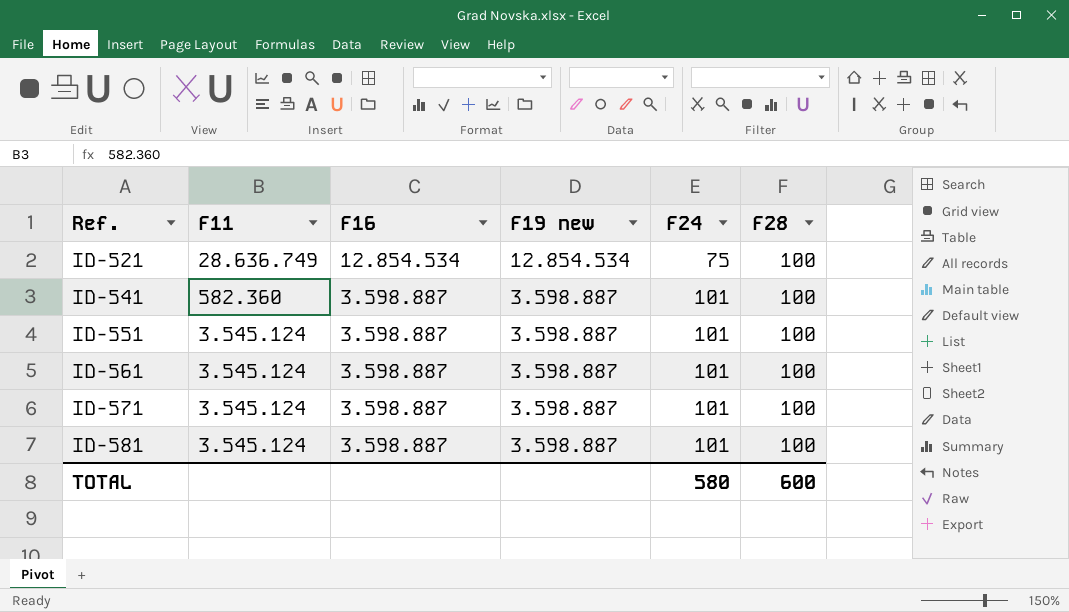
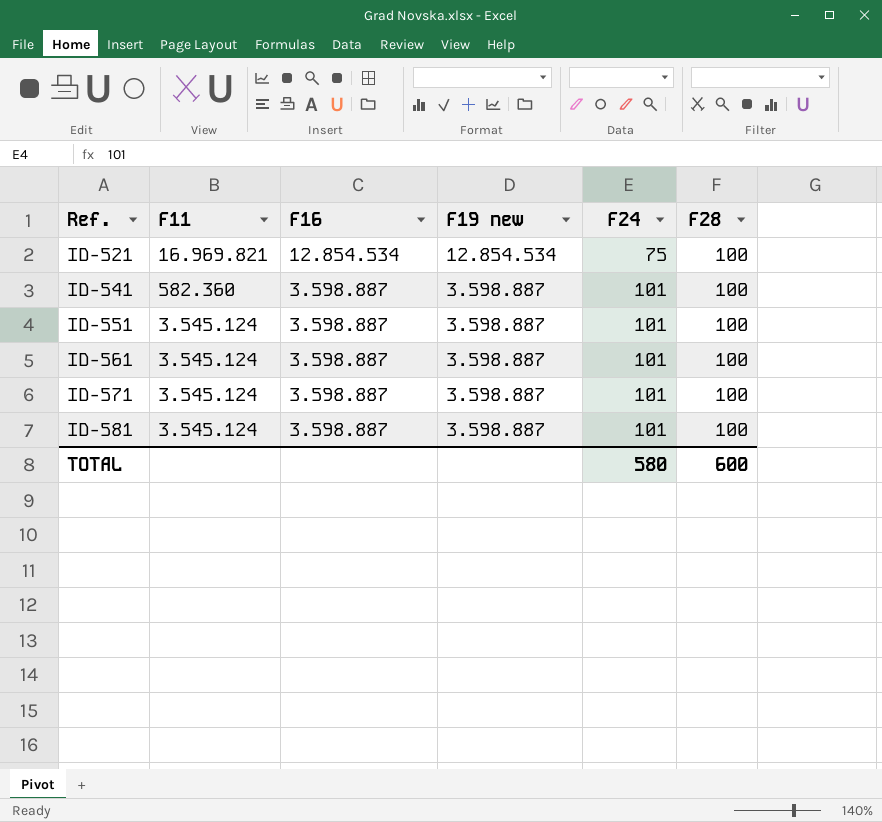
ID-521 | F11: 28.636.749 -> 16.969.821

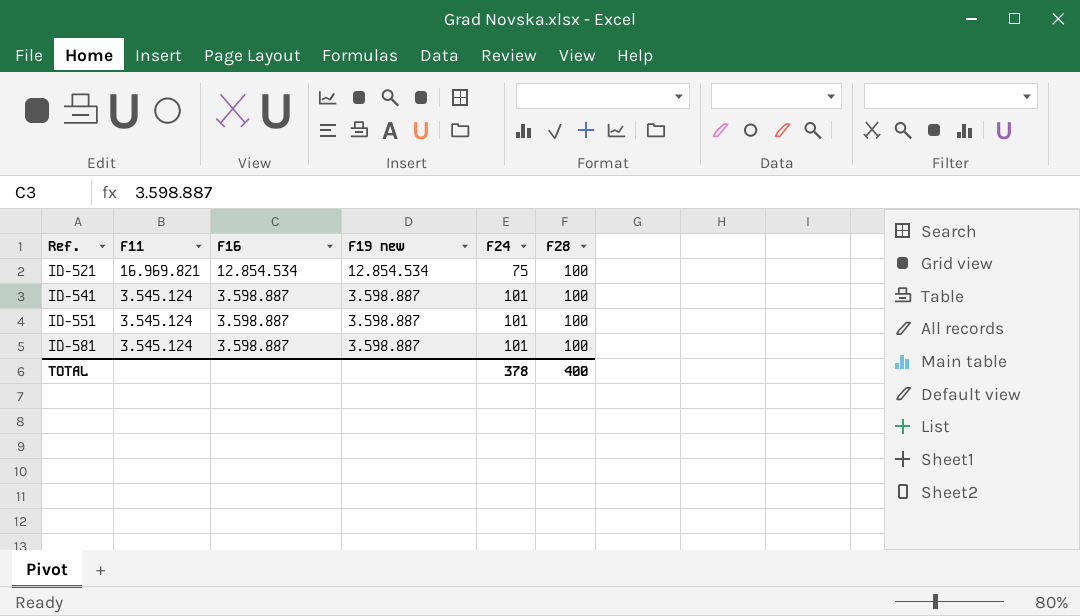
row ID-561: 3.545.124 | 3.598.887 | 3.598.887 | 101 | 100 -> none
row ID-571: 3.545.124 | 3.598.887 | 3.598.887 | 101 | 100 -> none
ID-541 | F11: 582.360 -> 3.545.124
TOTAL | F24: 580 -> 378
TOTAL | F28: 600 -> 400

